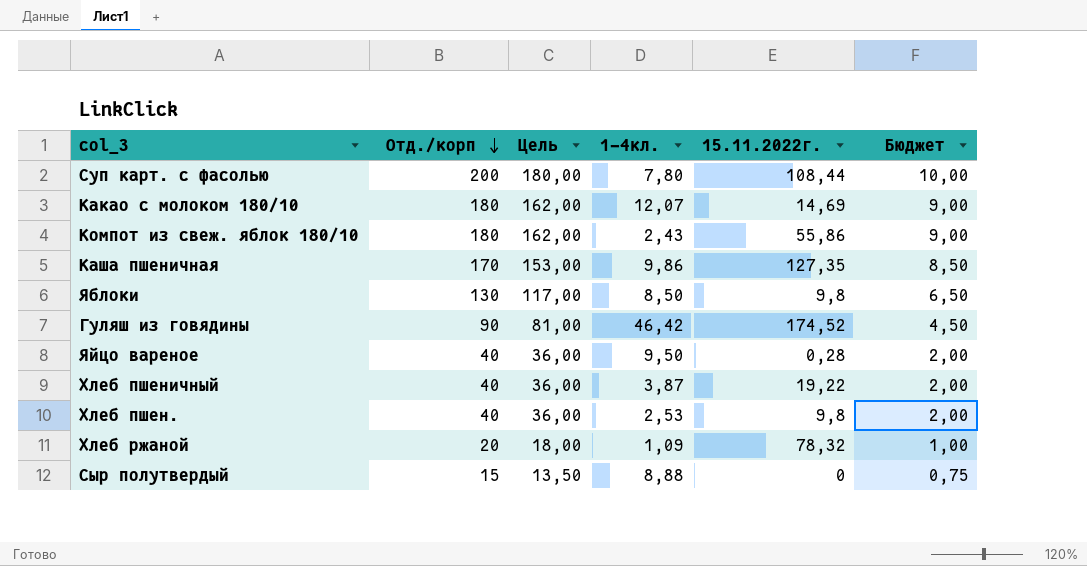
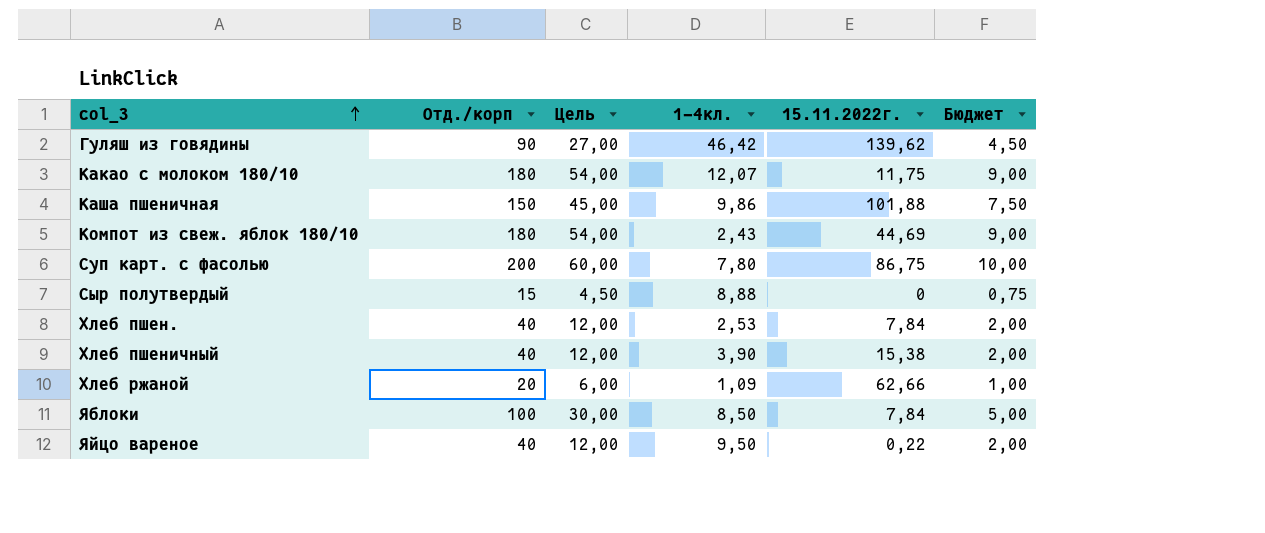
row order: Отд./корп descending -> col_3 ascending
column Цель | formula: [Отд./корп] * 0,9 -> [Отд./корп] * 0,3
Гуляш из говядины | 15.11.2022г.: 174,52 -> 139,62
Какао с молоком 180/10 | 15.11.2022г.: 14,69 -> 11,75
Каша пшеничная | Отд./корп: 170 -> 150
Каша пшеничная | 15.11.2022г.: 127,35 -> 101,88
Каша пшеничная | Бюджет: 8,50 -> 7,50
Компот из свеж. яблок 180/10 | 15.11.2022г.: 55,86 -> 44,69
Суп карт. с фасолью | 15.11.2022г.: 108,44 -> 86,75
Хлеб пшен. | 15.11.2022г.: 9,8 -> 7,84
Хлеб пшеничный | 1-4кл.: 3,87 -> 3,90
Хлеб пшеничный | 15.11.2022г.: 19,22 -> 15,38
Хлеб ржаной | 15.11.2022г.: 78,32 -> 62,66
Яблоки | Отд./корп: 130 -> 100
Яблоки | 15.11.2022г.: 9,8 -> 7,84
Яблоки | Бюджет: 6,50 -> 5,00
Яйцо вареное | 15.11.2022г.: 0,28 -> 0,22

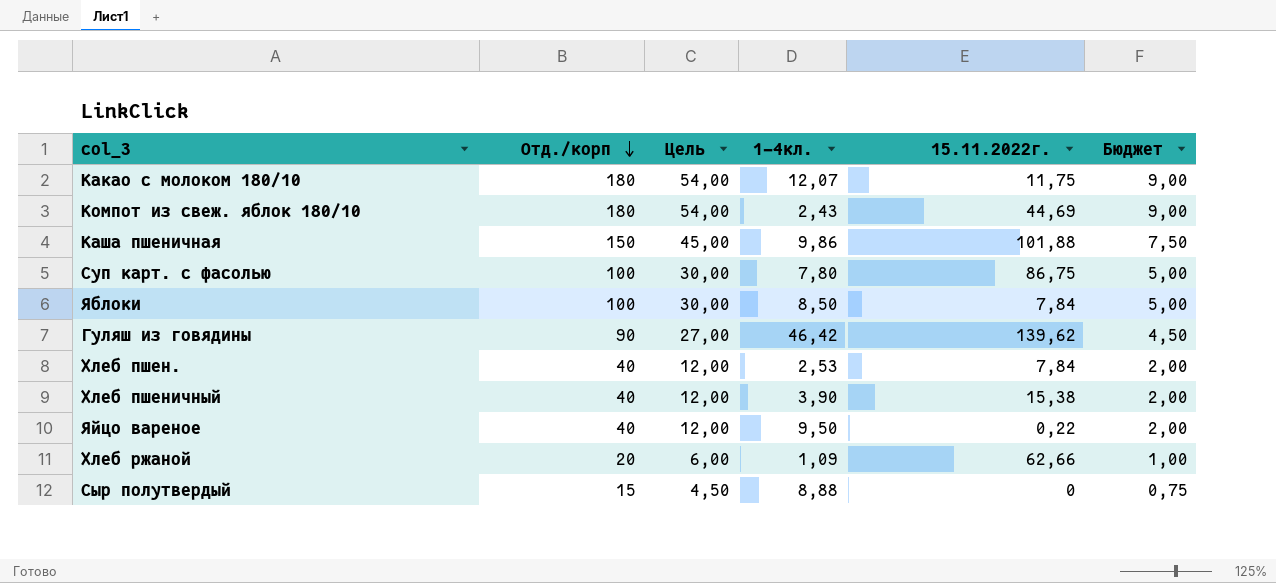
row order: col_3 ascending -> Отд./корп descending
Суп карт. с фасолью | Отд./корп: 200 -> 100
Суп карт. с фасолью | Цель: 60,00 -> 30,00
Суп карт. с фасолью | Бюджет: 10,00 -> 5,00

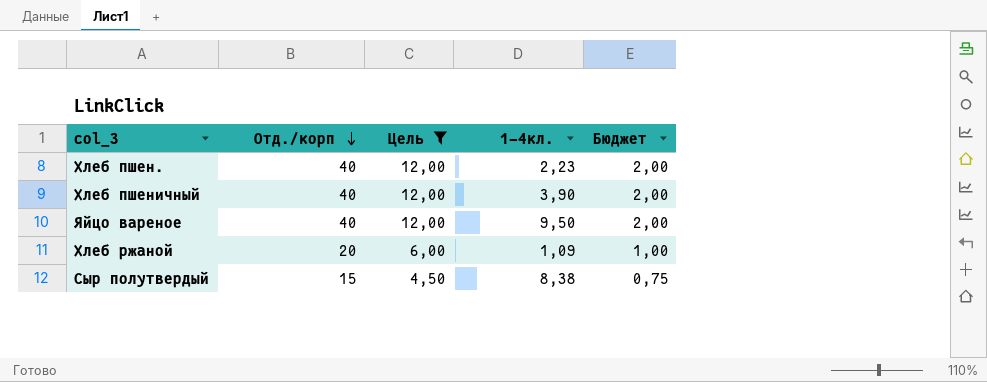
filter: none -> Цель <= 12,00
column 15.11.2022г. | position: 5 -> none
Хлеб пшен. | 1-4кл.: 2,53 -> 2,23
Сыр полутвердый | 1-4кл.: 8,88 -> 8,38

